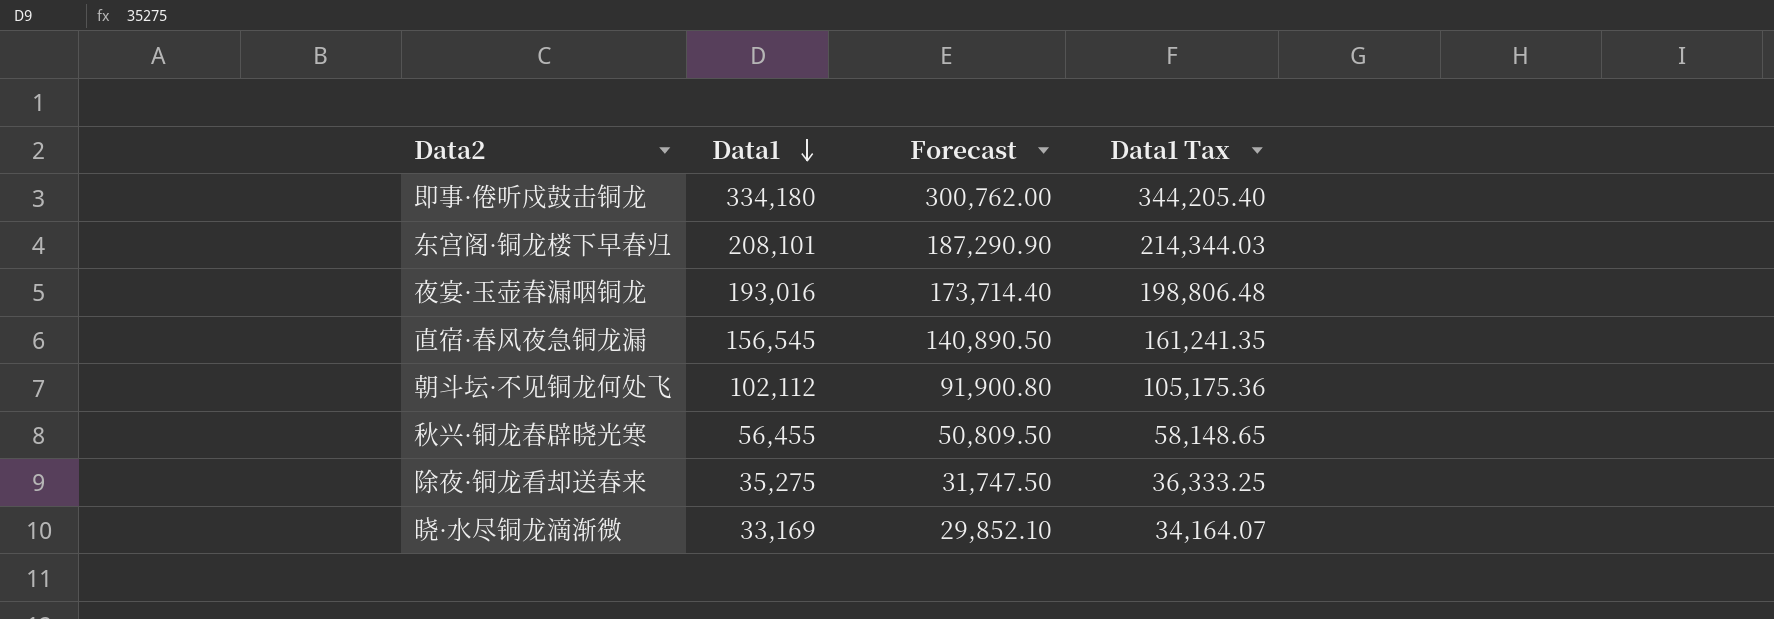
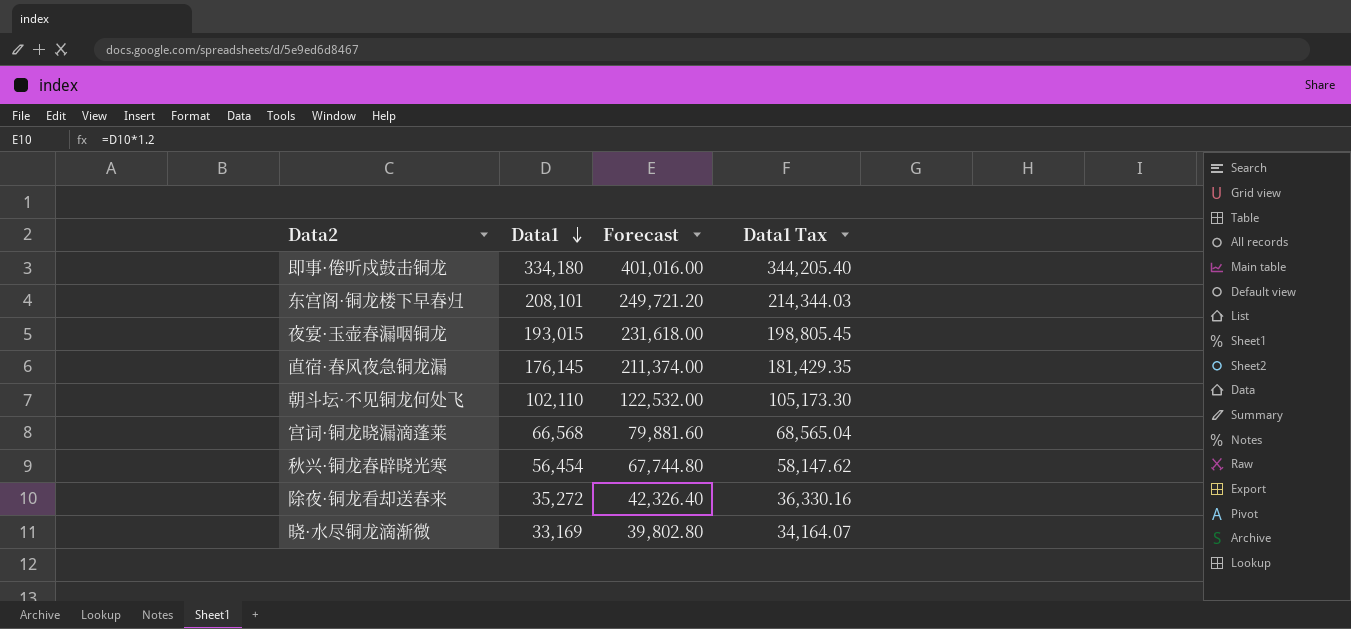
column Forecast | formula: [Data1] * 0.9 -> [Data1] * 1.2
夜宴·玉壶春漏咽铜龙 | Data1: 193,016 -> 193,015
夜宴·玉壶春漏咽铜龙 | Data1 Tax: 198,806.48 -> 198,805.45
直宿·春风夜急铜龙漏 | Data1: 156,545 -> 176,145
直宿·春风夜急铜龙漏 | Data1 Tax: 161,241.35 -> 181,429.35
朝斗坛·不见铜龙何处飞 | Data1: 102,112 -> 102,110
朝斗坛·不见铜龙何处飞 | Data1 Tax: 105,175.36 -> 105,173.30
row 宫词·铜龙晓漏滴蓬莱: none -> 66,568 | 79,881.60 | 68,565.04
秋兴·铜龙春辟晓光寒 | Data1: 56,455 -> 56,454
秋兴·铜龙春辟晓光寒 | Data1 Tax: 58,148.65 -> 58,147.62
除夜·铜龙看却送春来 | Data1: 35,275 -> 35,272
除夜·铜龙看却送春来 | Data1 Tax: 36,333.25 -> 36,330.16

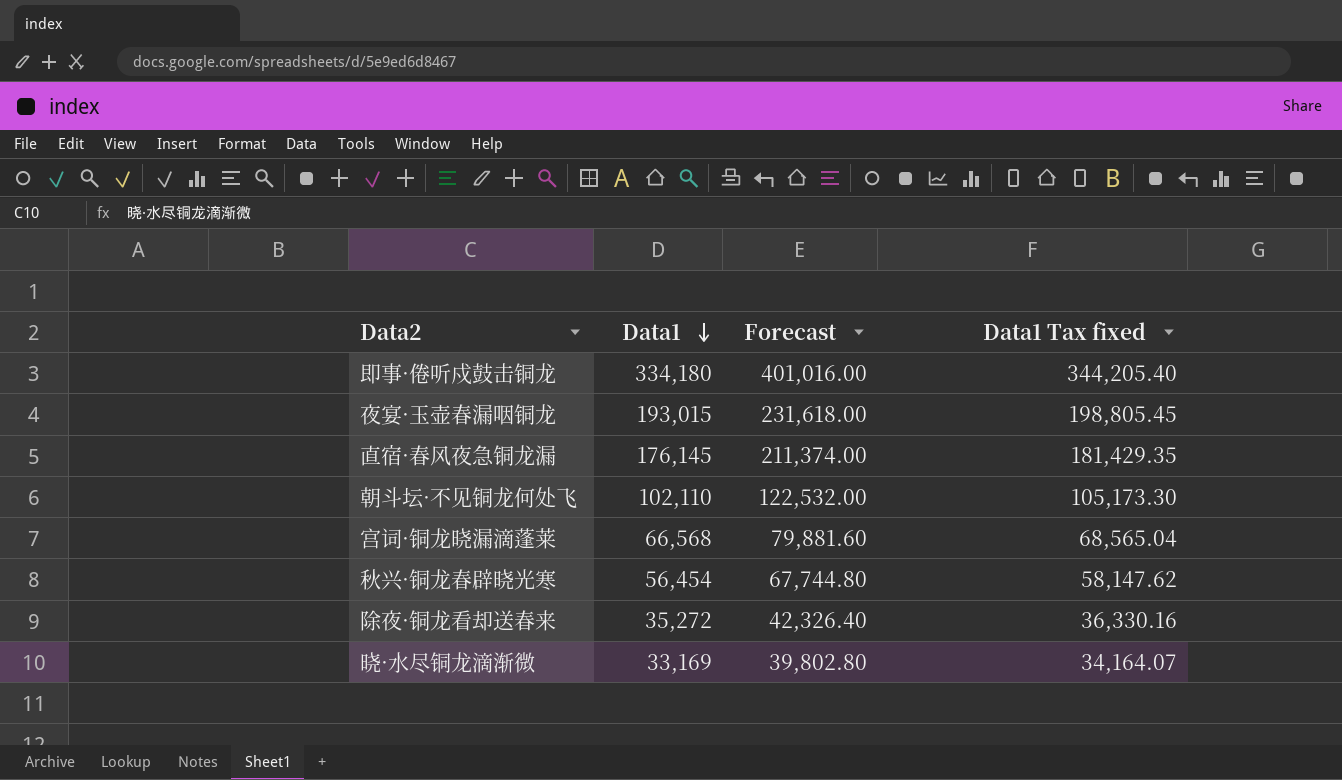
column name: Data1 Tax -> Data1 Tax fixed
row 东宫阁·铜龙楼下早春归: 208,101 | 249,721.20 | 214,344.03 -> none

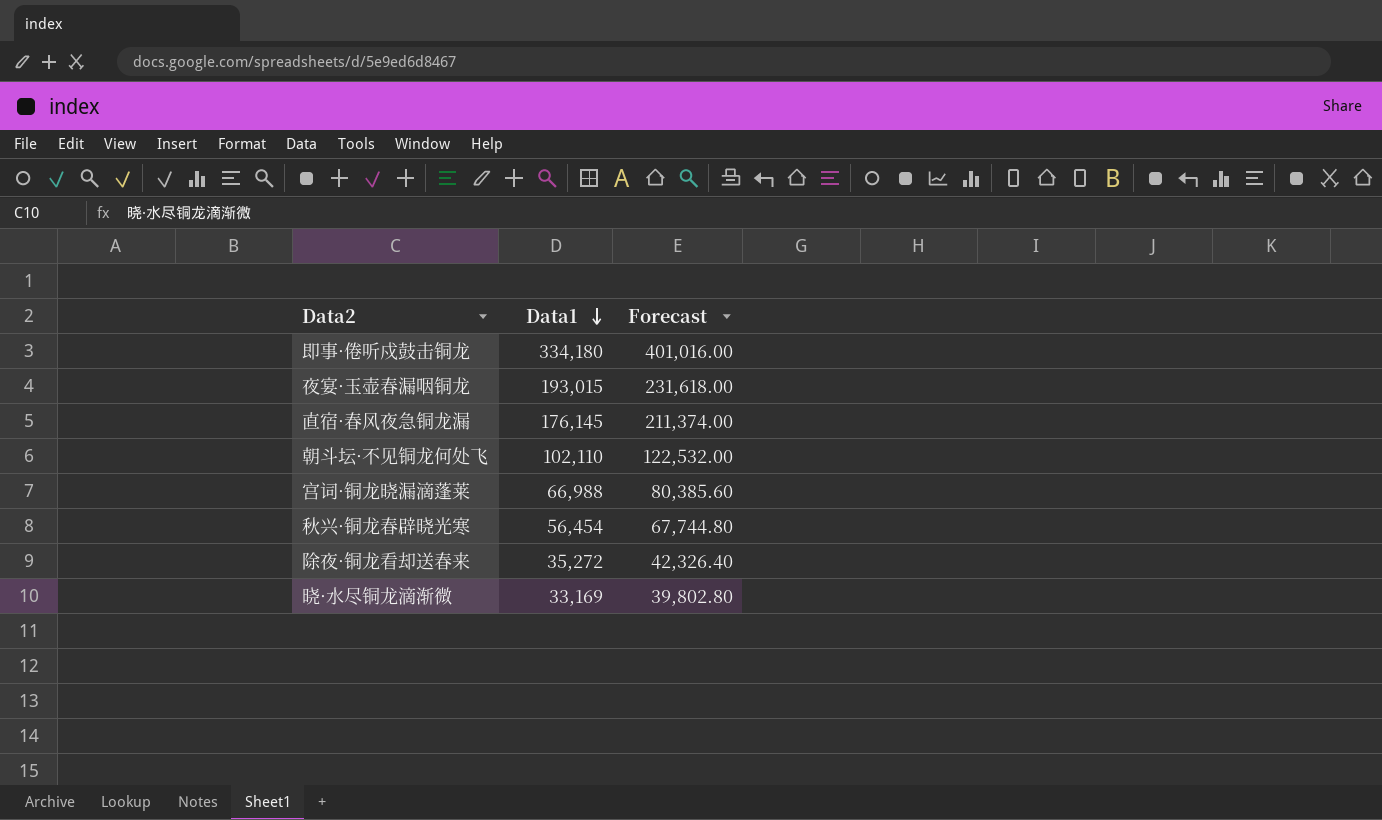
column Data1 Tax fixed | formula: [Data1] * 1.03 -> none
宫词·铜龙晓漏滴蓬莱 | Data1: 66,568 -> 66,988
宫词·铜龙晓漏滴蓬莱 | Forecast: 79,881.60 -> 80,385.60

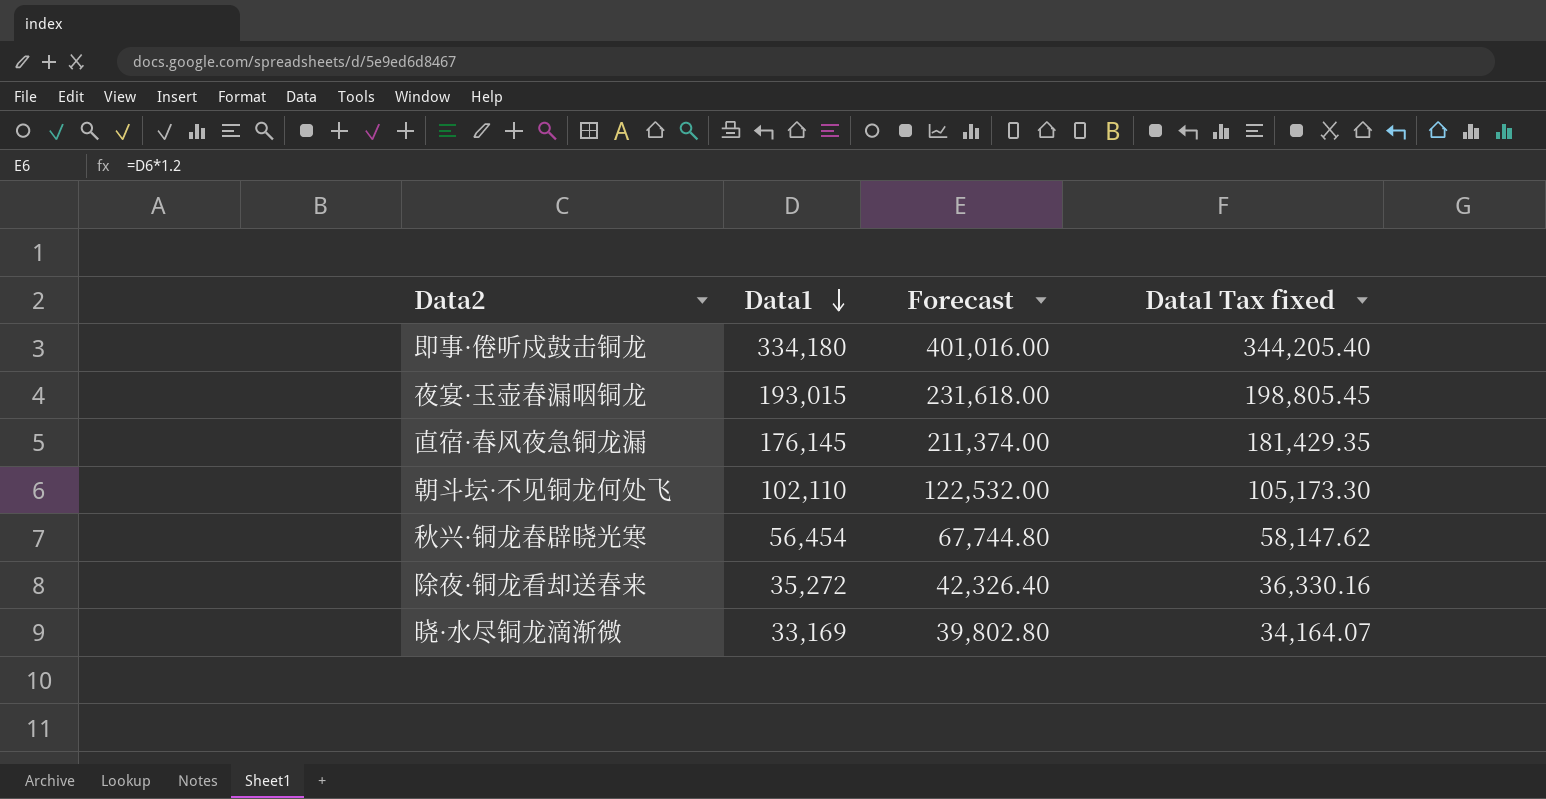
column Data1 Tax fixed | formula: none -> [Data1] * 1.03
row 宫词·铜龙晓漏滴蓬莱: 66,988 | 80,385.60 -> none

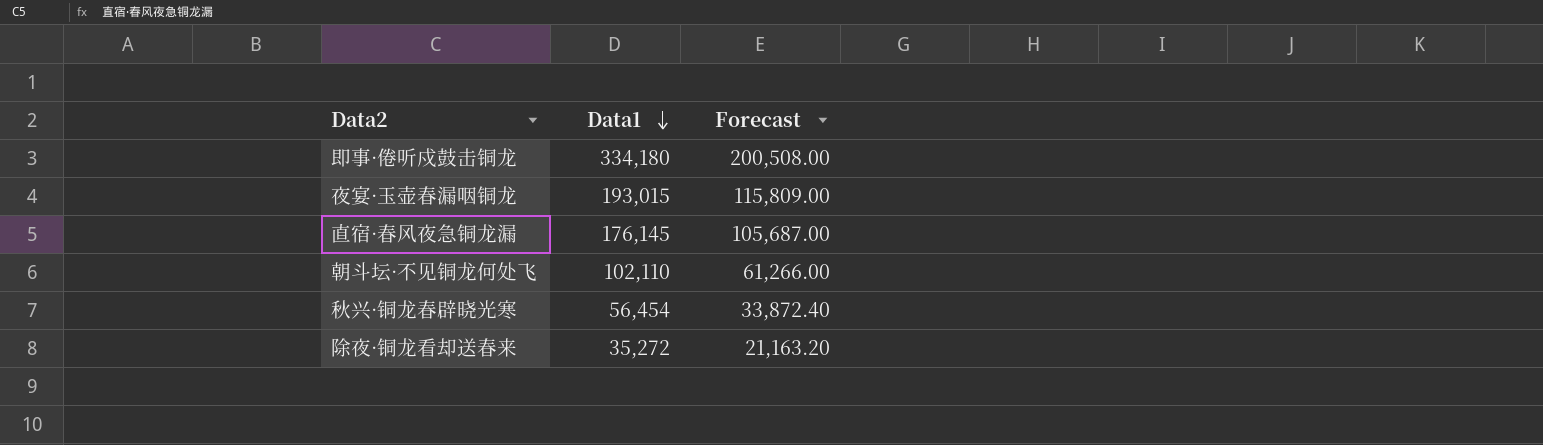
column Data1 Tax fixed | formula: [Data1] * 1.03 -> none
column Forecast | formula: [Data1] * 1.2 -> [Data1] * 0.6
row 晓·水尽铜龙滴渐微: 33,169 | 39,802.80 | 34,164.07 -> none

